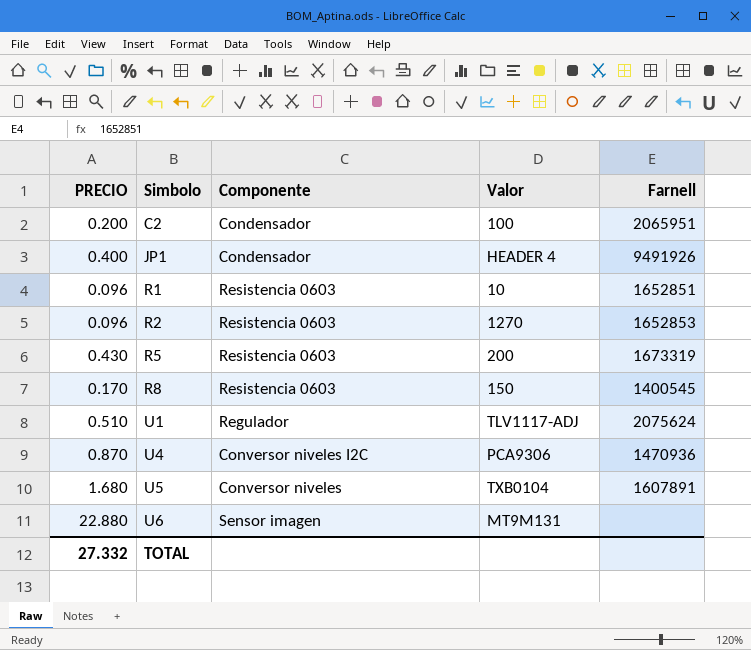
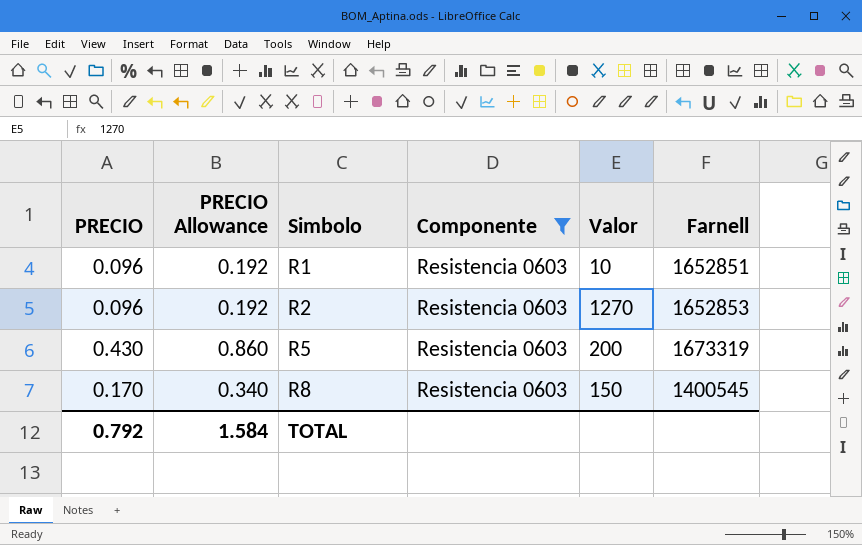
filter: none -> Componente = Resistencia 0603
column PRECIO Allowance | formula: none -> [PRECIO] * 2
TOTAL | PRECIO: 27.332 -> 0.792

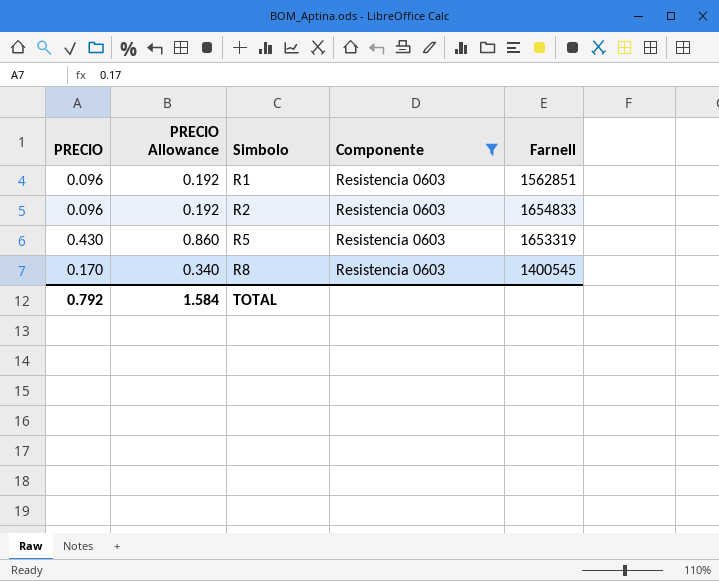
column Valor | position: 5 -> none
R1 | Farnell: 1652851 -> 1562851
R2 | Farnell: 1652853 -> 1654833
R5 | Farnell: 1673319 -> 1653319

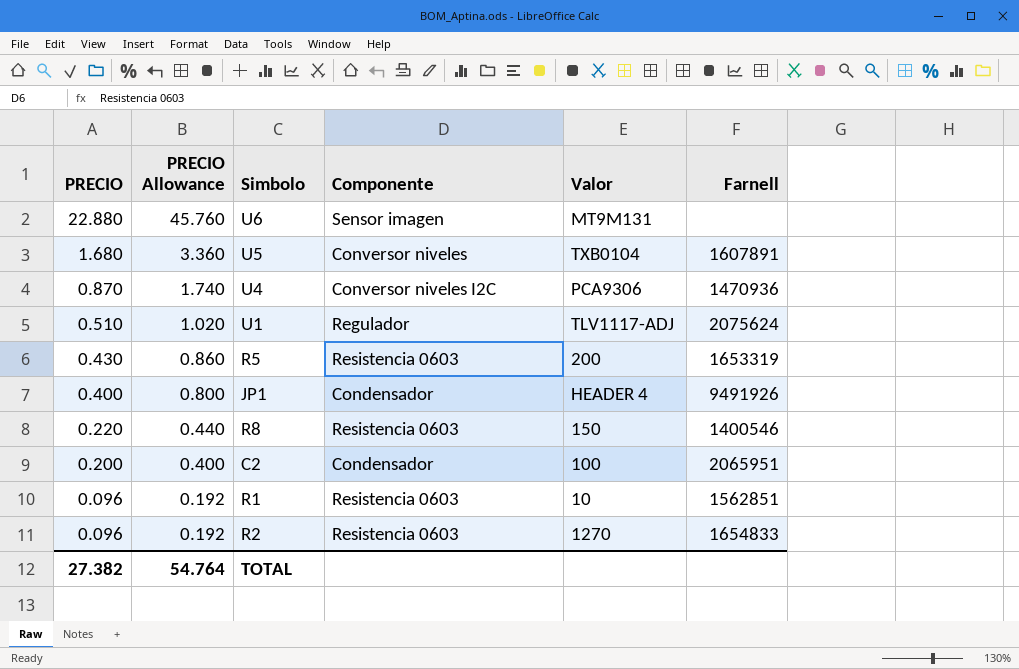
filter: Componente = Resistencia 0603 -> none
row order: Simbolo ascending -> PRECIO descending
column Valor | position: none -> 5
R8 | PRECIO: 0.170 -> 0.220
R8 | PRECIO Allowance: 0.340 -> 0.440
R8 | Farnell: 1400545 -> 1400546
TOTAL | PRECIO: 0.792 -> 27.382
TOTAL | PRECIO Allowance: 1.584 -> 54.764

